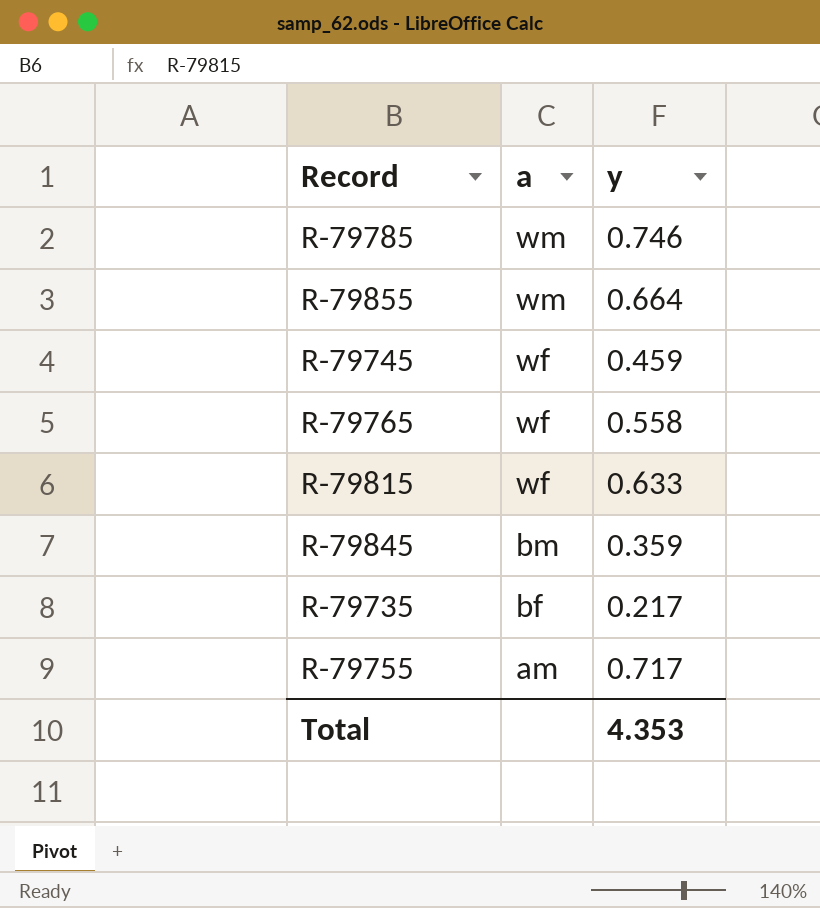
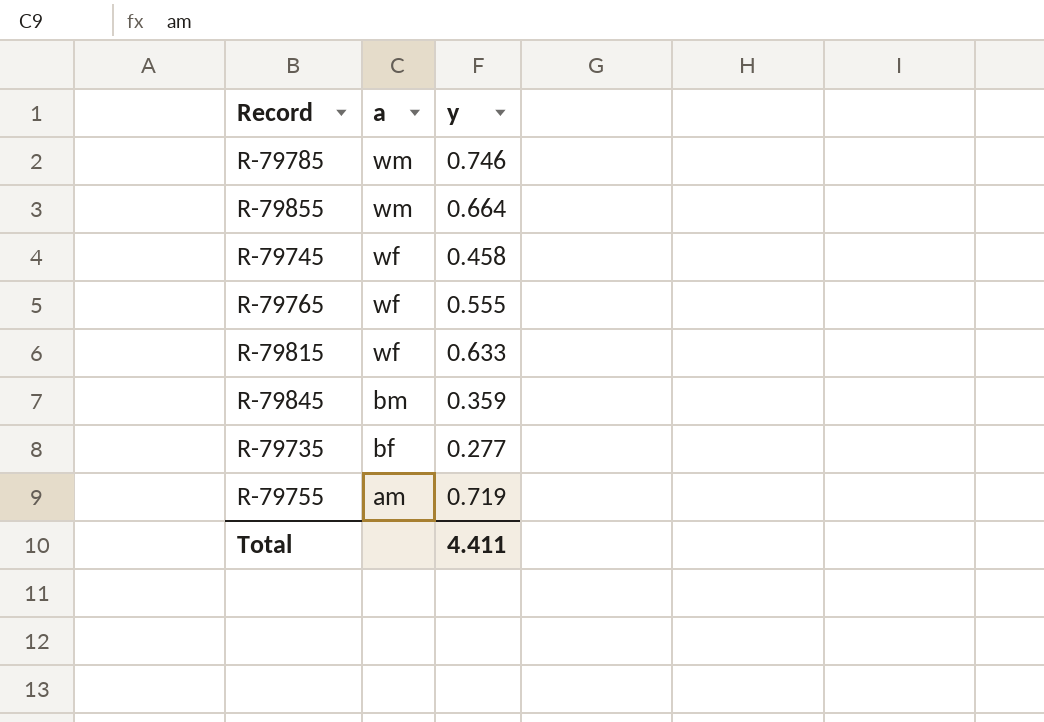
R-79745 | y: 0.459 -> 0.458
R-79765 | y: 0.558 -> 0.555
R-79735 | y: 0.217 -> 0.277
R-79755 | y: 0.717 -> 0.719
Total | y: 4.353 -> 4.411

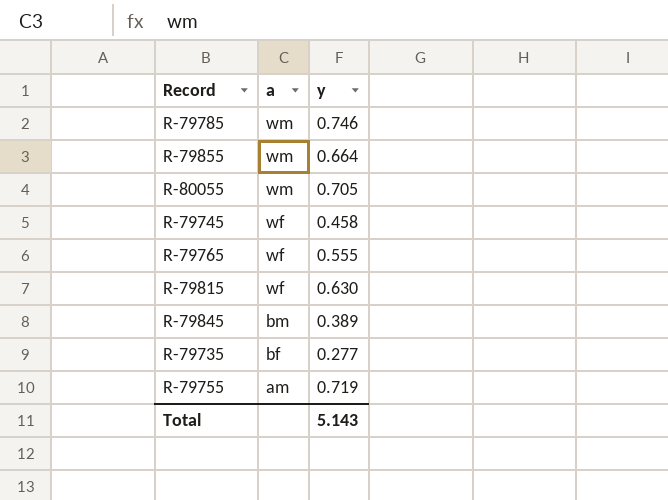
row R-80055: none -> wm | 0.705
R-79815 | y: 0.633 -> 0.630
R-79845 | y: 0.359 -> 0.389
Total | y: 4.411 -> 5.143

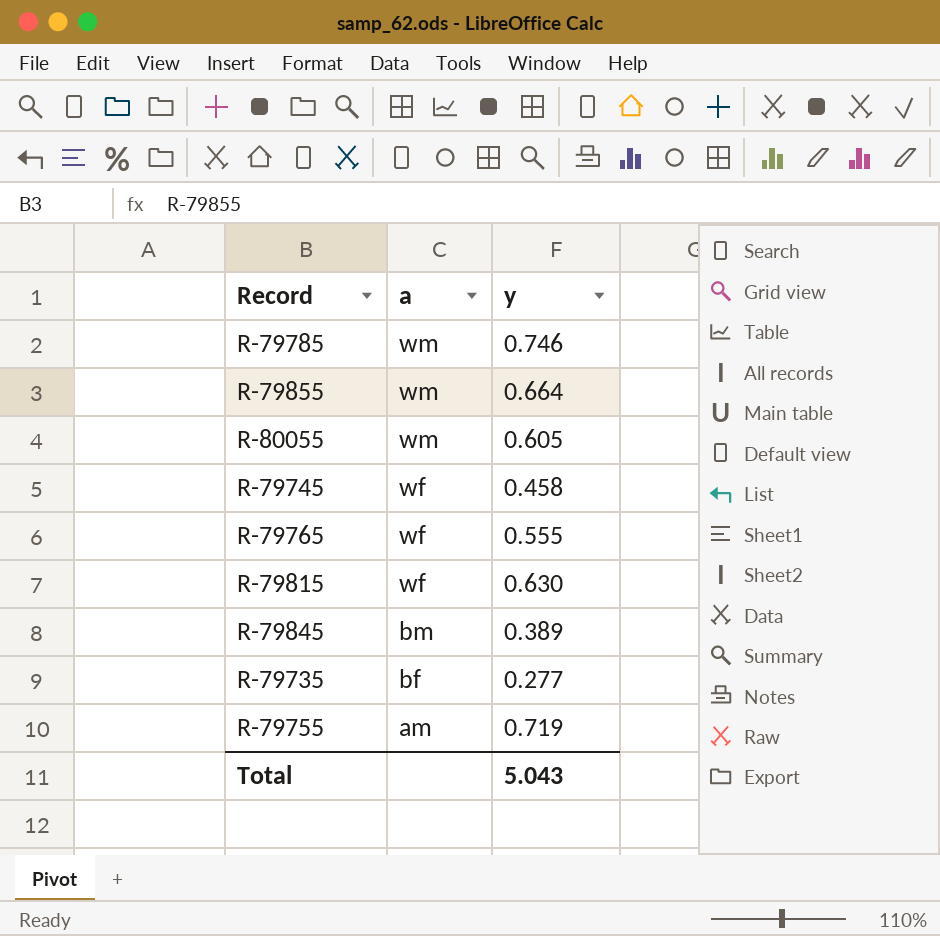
R-80055 | y: 0.705 -> 0.605
Total | y: 5.143 -> 5.043

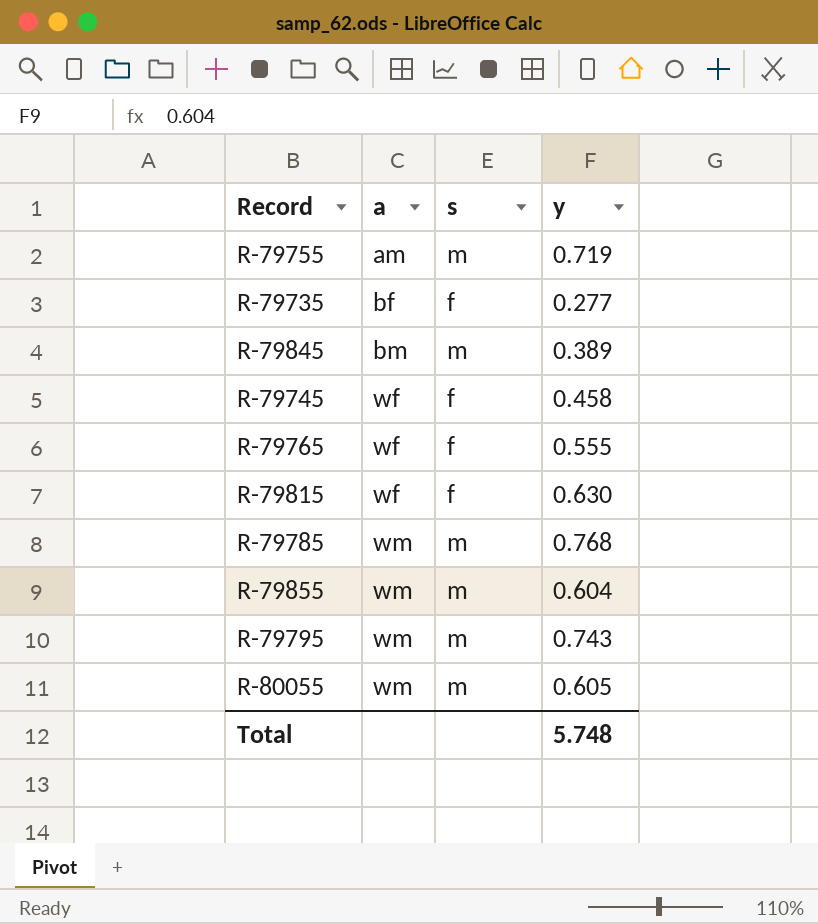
row order: a descending -> a ascending
column s | position: none -> 3
R-79785 | y: 0.746 -> 0.768
R-79855 | y: 0.664 -> 0.604
row R-79795: none -> wm | m | 0.743
Total | y: 5.043 -> 5.748

